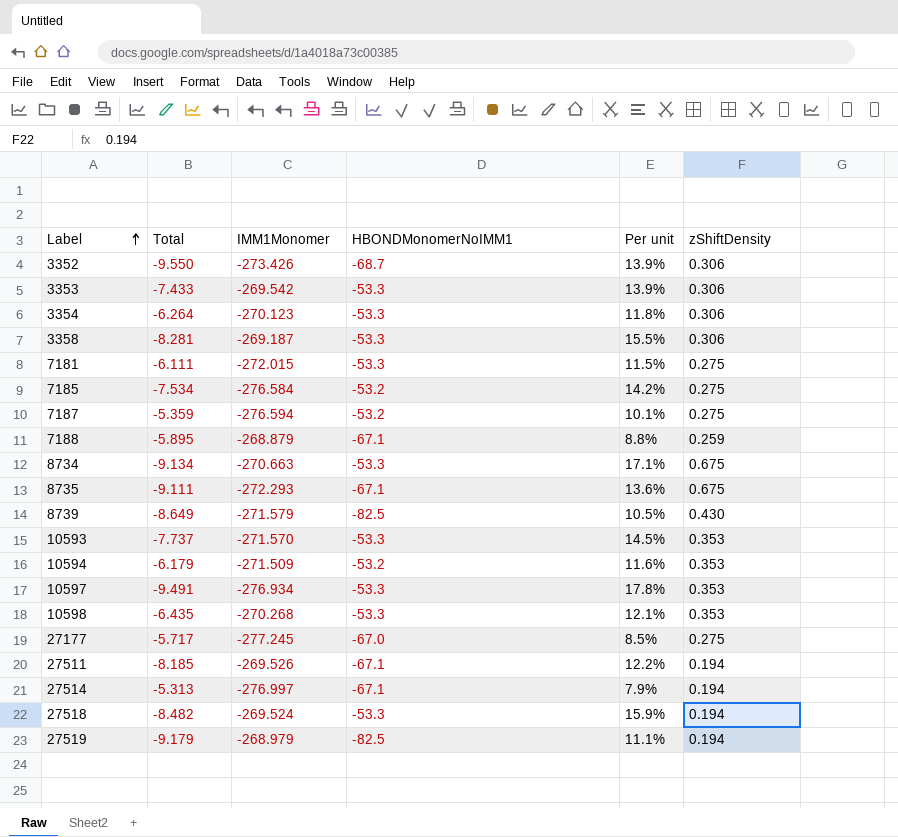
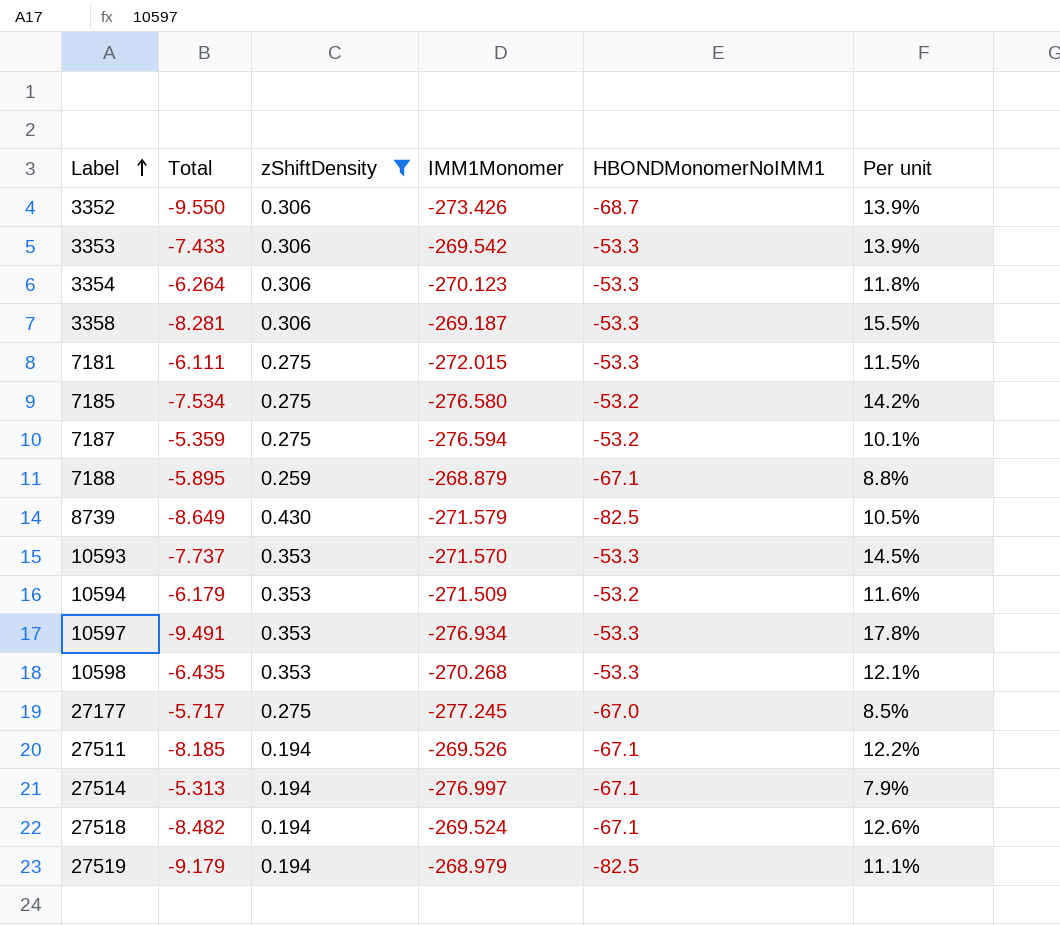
filter: none -> zShiftDensity != 0.675
column zShiftDensity | position: 6 -> 3
7185 | IMM1Monomer: -276.584 -> -276.580
27518 | HBONDMonomerNoIMM1: -53.3 -> -67.1
27518 | Per unit: 15.9% -> 12.6%

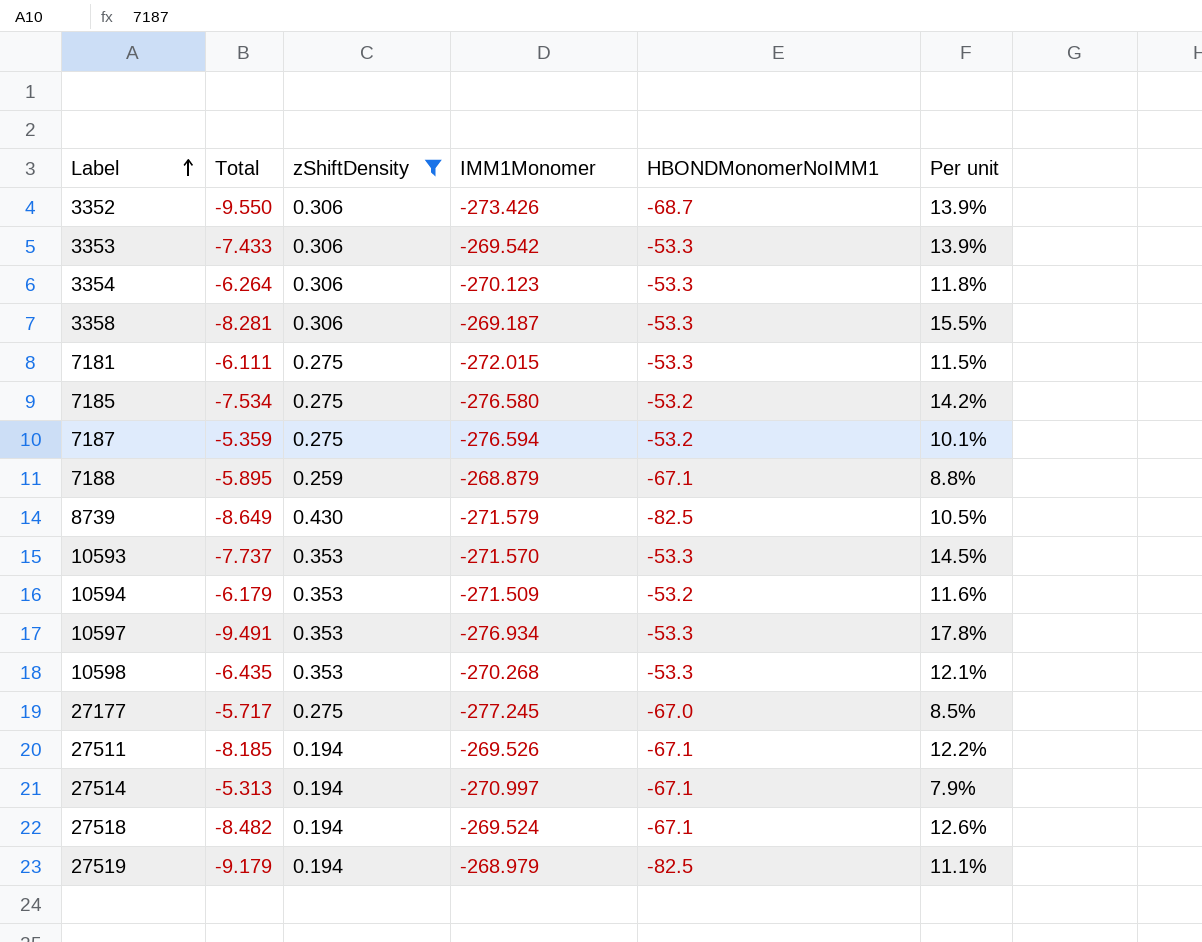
27514 | IMM1Monomer: -276.997 -> -270.997

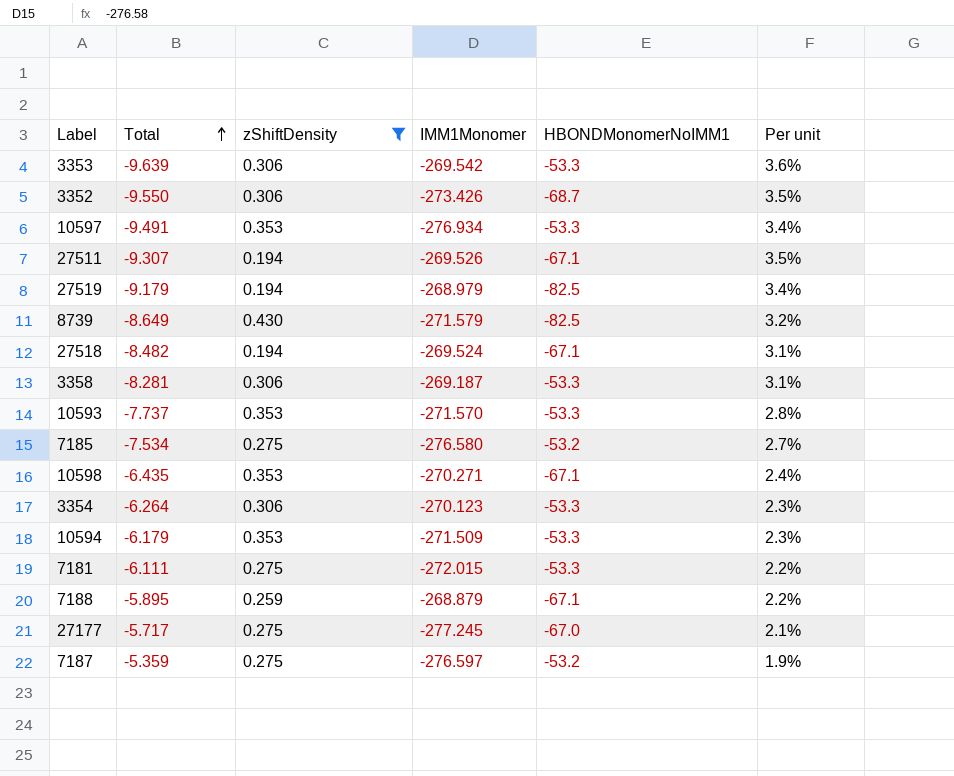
row order: Label ascending -> Total ascending
column Per unit | formula: [Total] / [HBONDMonomerNoIMM1] -> [Total] / [IMM1Monomer]
row 27514: -5.313 | 0.194 | -270.997 | -67.1 | 7.9% -> none
3353 | Total: -7.433 -> -9.639
27511 | Total: -8.185 -> -9.307
10598 | IMM1Monomer: -270.268 -> -270.271
10598 | HBONDMonomerNoIMM1: -53.3 -> -67.1
10594 | HBONDMonomerNoIMM1: -53.2 -> -53.3
7187 | IMM1Monomer: -276.594 -> -276.597

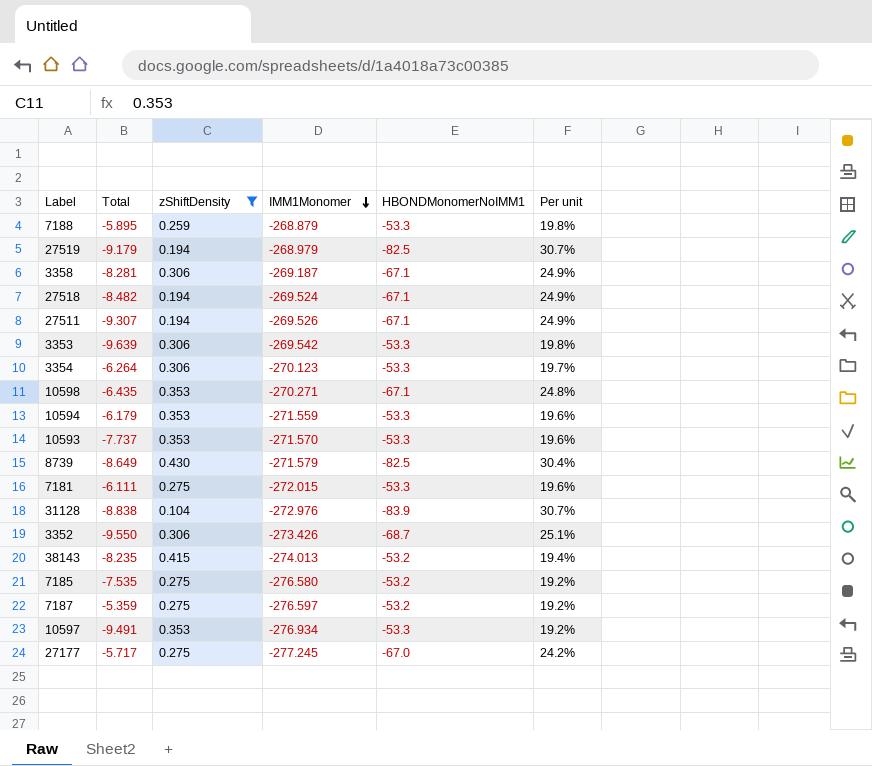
row order: Total ascending -> IMM1Monomer descending
column Per unit | formula: [Total] / [IMM1Monomer] -> [HBONDMonomerNoIMM1] / [IMM1Monomer]
7188 | HBONDMonomerNoIMM1: -67.1 -> -53.3
3358 | HBONDMonomerNoIMM1: -53.3 -> -67.1
10594 | IMM1Monomer: -271.509 -> -271.559
row 31128: none -> -8.838 | 0.104 | -272.976 | -83.9 | 30.7%
row 38143: none -> -8.235 | 0.415 | -274.013 | -53.2 | 19.4%
7185 | Total: -7.534 -> -7.535

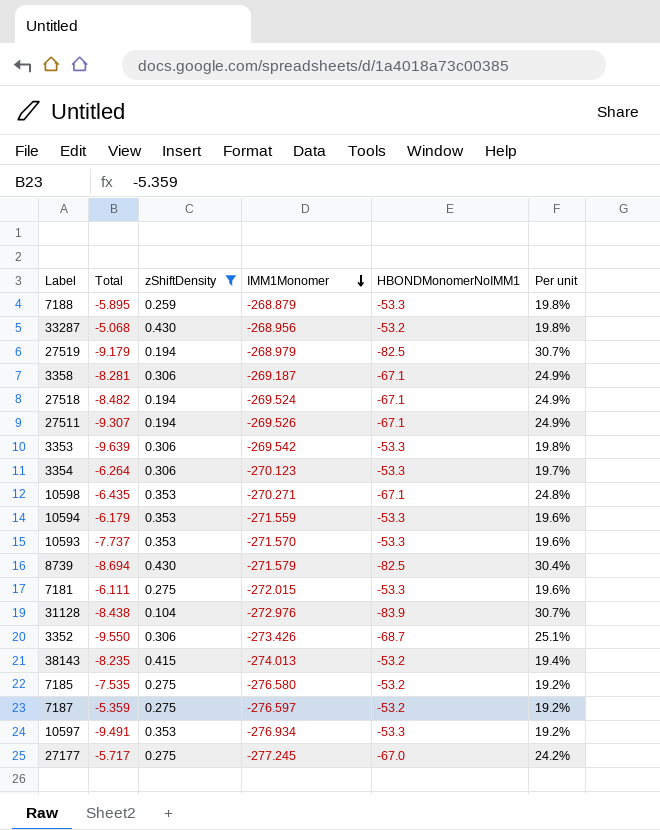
row 33287: none -> -5.068 | 0.430 | -268.956 | -53.2 | 19.8%
8739 | Total: -8.649 -> -8.694
31128 | Total: -8.838 -> -8.438

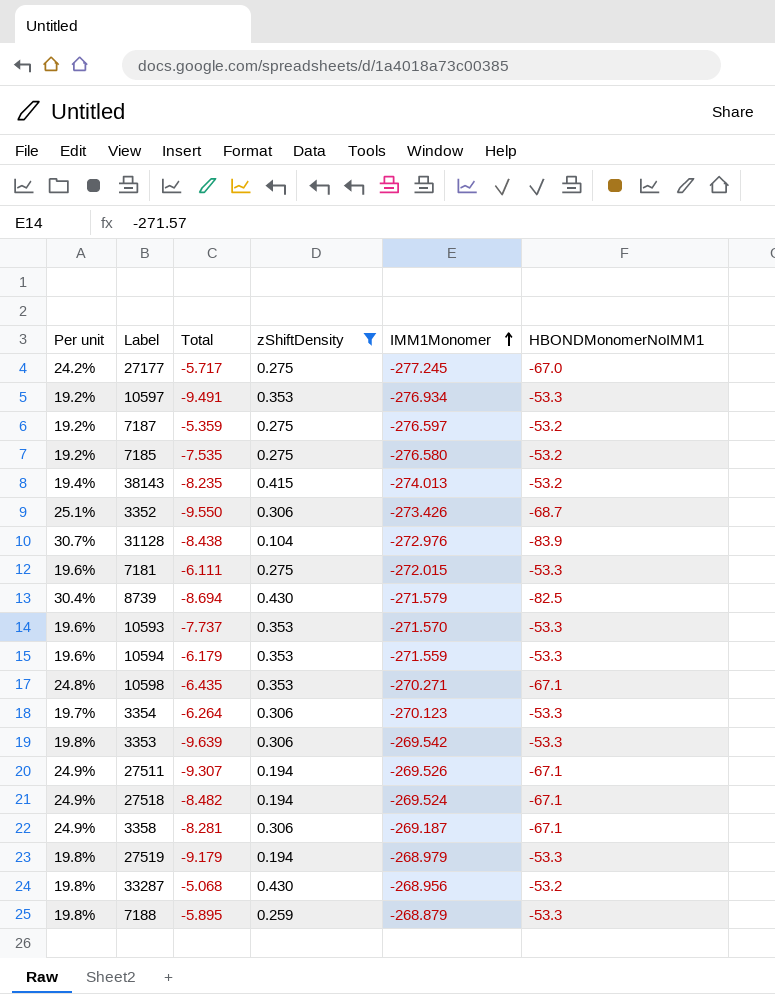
row order: IMM1Monomer descending -> IMM1Monomer ascending
column Per unit | position: 6 -> 1
27519 | Per unit: 30.7% -> 19.8%
27519 | HBONDMonomerNoIMM1: -82.5 -> -53.3

